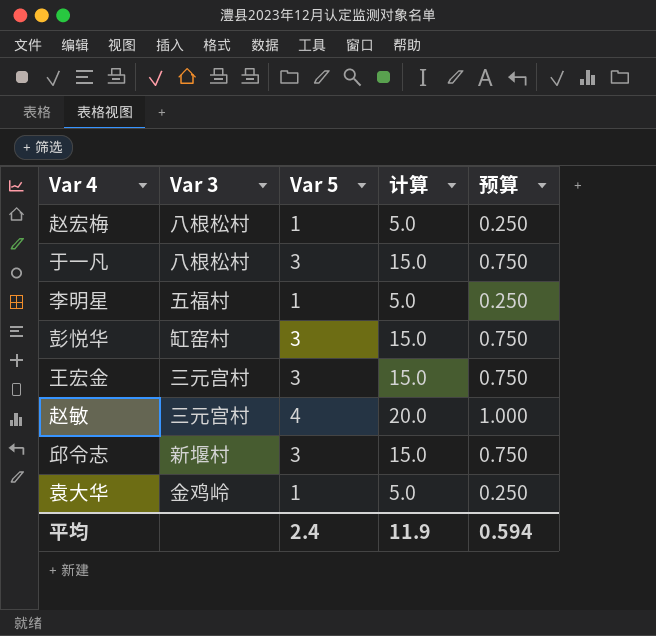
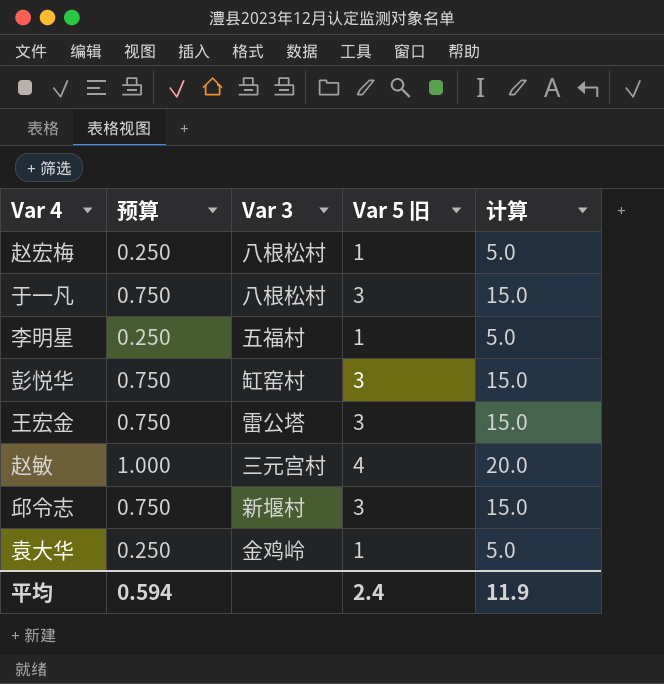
column 预算 | position: 5 -> 2
column name: Var 5 -> Var 5 旧
王宏金 | Var 3: 三元宫村 -> 雷公塔

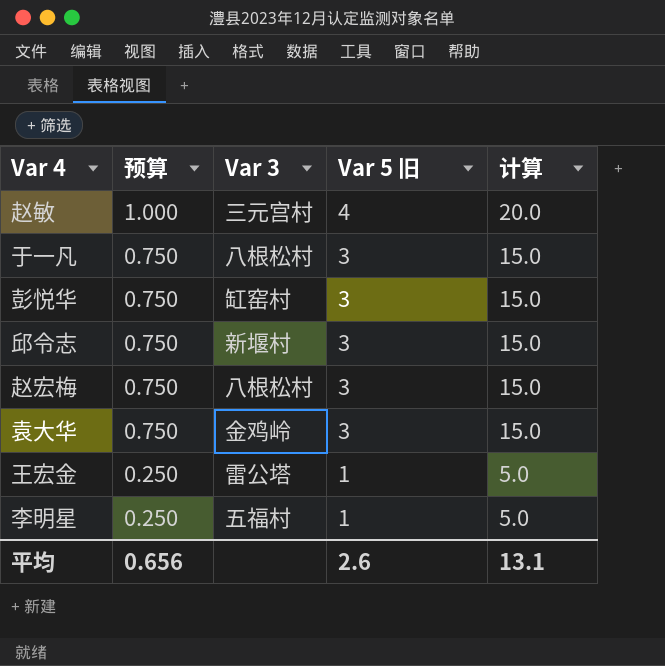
row order: none -> 预算 descending
赵宏梅 | 预算: 0.250 -> 0.750
赵宏梅 | Var 5 旧: 1 -> 3
赵宏梅 | 计算: 5.0 -> 15.0
袁大华 | 预算: 0.250 -> 0.750
袁大华 | Var 5 旧: 1 -> 3
袁大华 | 计算: 5.0 -> 15.0
王宏金 | 预算: 0.750 -> 0.250
王宏金 | Var 5 旧: 3 -> 1
王宏金 | 计算: 15.0 -> 5.0
平均 | 预算: 0.594 -> 0.656
平均 | Var 5 旧: 2.4 -> 2.6
平均 | 计算: 11.9 -> 13.1

